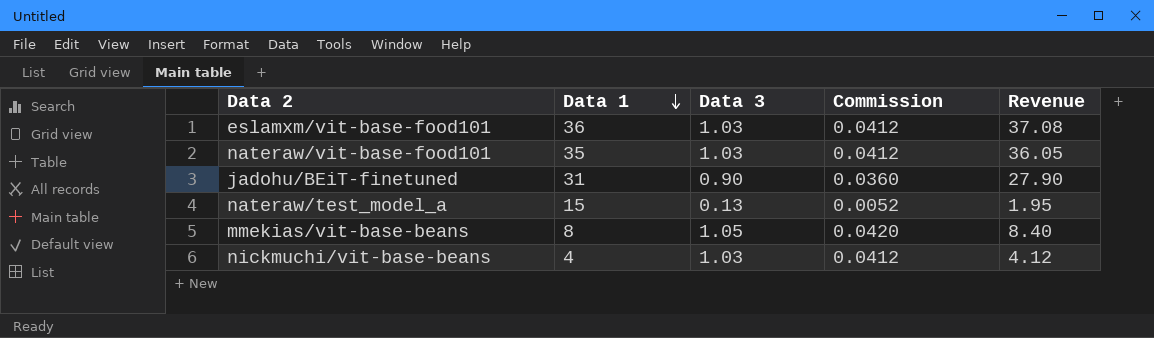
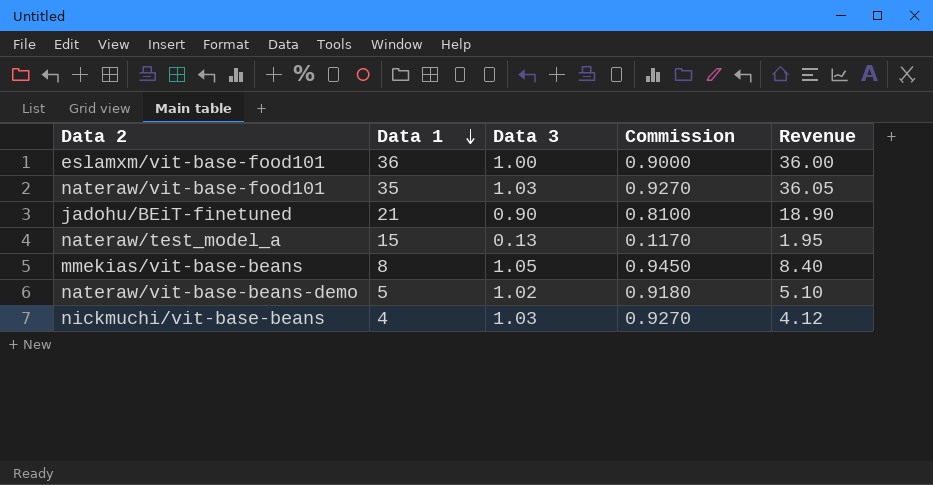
column Commission | formula: [Data 3] * 0.04 -> [Data 3] * 0.9
eslamxm/vit-base-food101 | Data 3: 1.03 -> 1.00
eslamxm/vit-base-food101 | Revenue: 37.08 -> 36.00
jadohu/BEiT-finetuned | Data 1: 31 -> 21
jadohu/BEiT-finetuned | Revenue: 27.90 -> 18.90
row nateraw/vit-base-beans-demo: none -> 5 | 1.02 | 0.9180 | 5.10

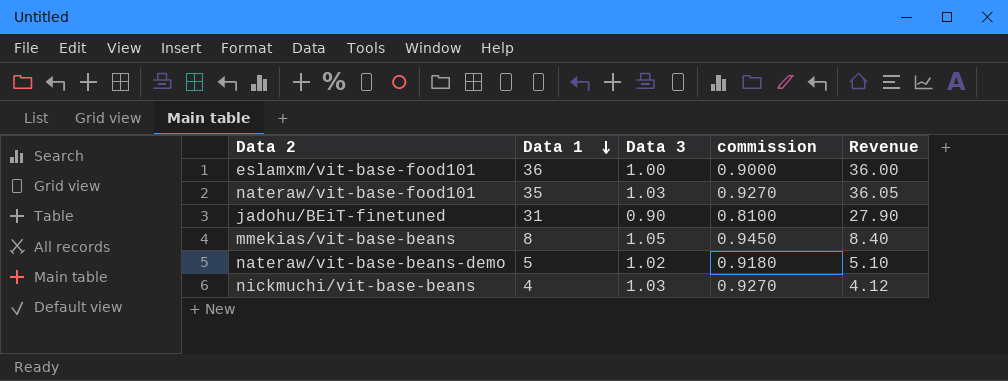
column name: Commission -> commission
row nateraw/test_model_a: 15 | 0.13 | 0.1170 | 1.95 -> none
jadohu/BEiT-finetuned | Data 1: 21 -> 31
jadohu/BEiT-finetuned | Revenue: 18.90 -> 27.90

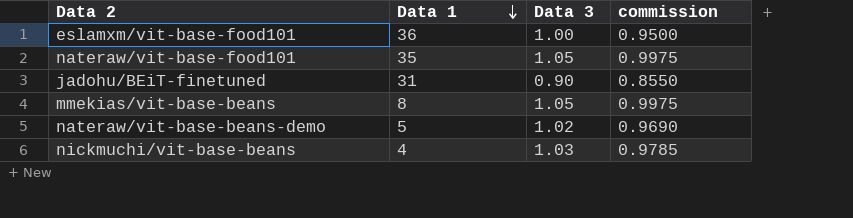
column Revenue | formula: [Data 1] * [Data 3] -> none
column commission | formula: [Data 3] * 0.9 -> [Data 3] * 0.95
nateraw/vit-base-food101 | Data 3: 1.03 -> 1.05

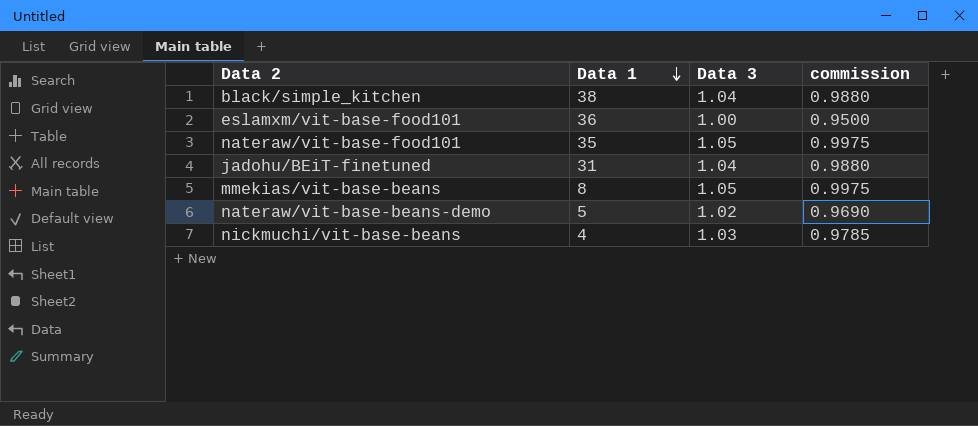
row black/simple_kitchen: none -> 38 | 1.04 | 0.9880
jadohu/BEiT-finetuned | Data 3: 0.90 -> 1.04
jadohu/BEiT-finetuned | commission: 0.8550 -> 0.9880

